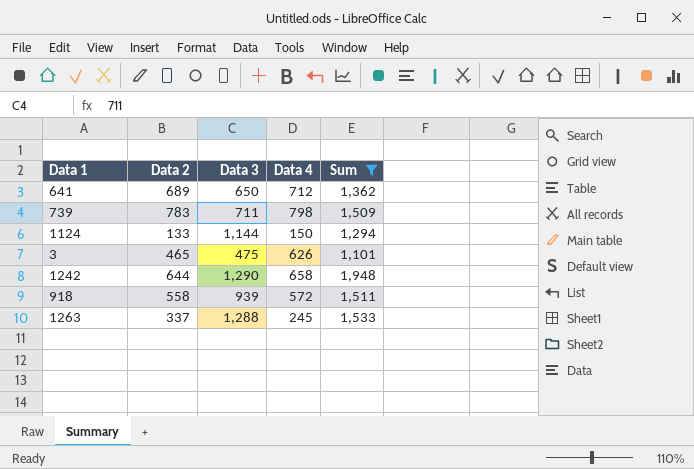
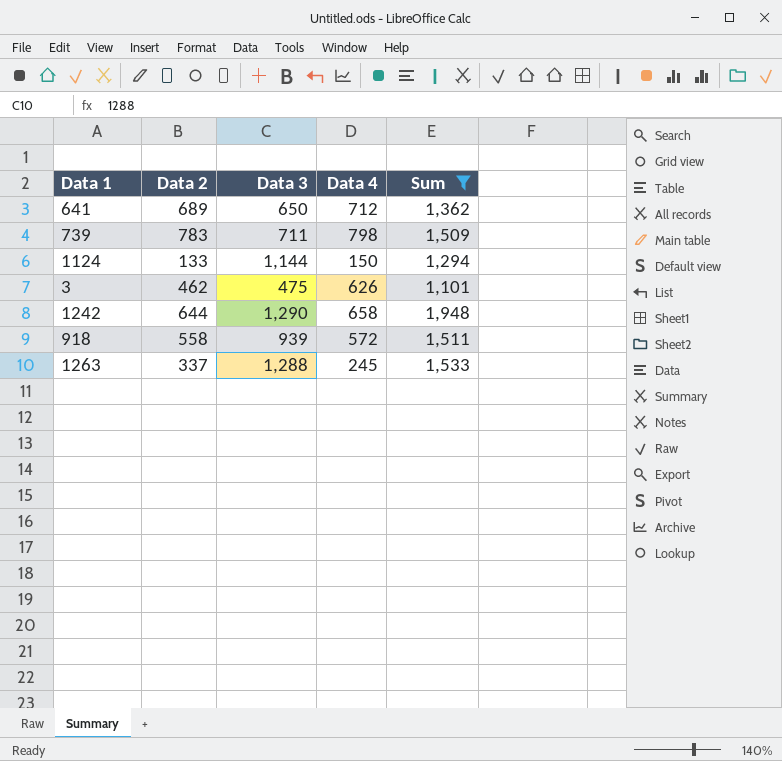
3 | Data 2: 465 -> 462

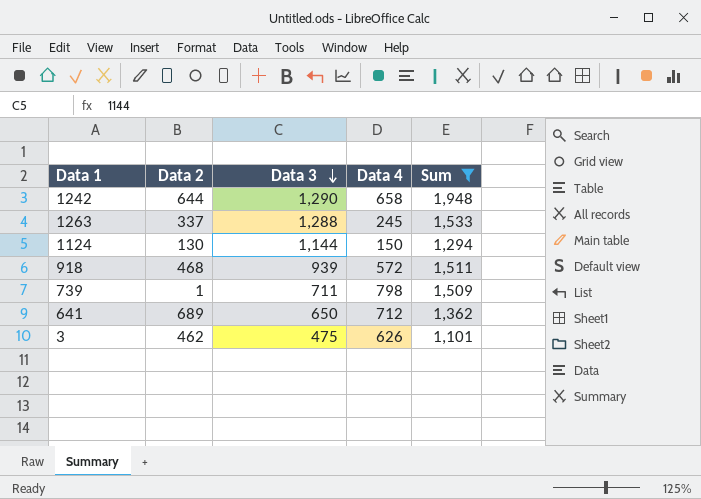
row order: none -> Data 3 descending
1124 | Data 2: 133 -> 130
918 | Data 2: 558 -> 468
739 | Data 2: 783 -> 1

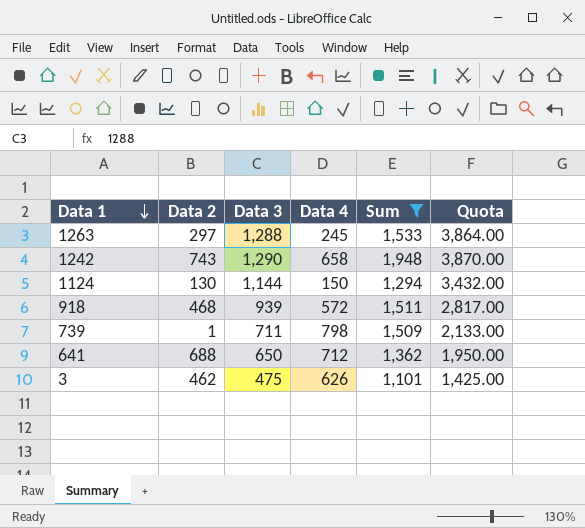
row order: Data 3 descending -> Data 1 descending
column Quota | formula: none -> [Data 3] * 3
1263 | Data 2: 337 -> 297
1242 | Data 2: 644 -> 743
641 | Data 2: 689 -> 688

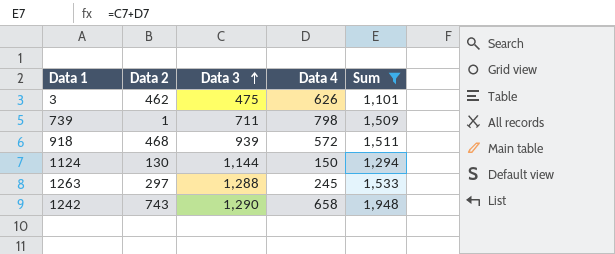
row order: Data 1 descending -> Data 3 ascending
column Quota | formula: [Data 3] * 3 -> none
row 641: 688 | 650 | 712 | 1,362 | 1,950.00 -> none

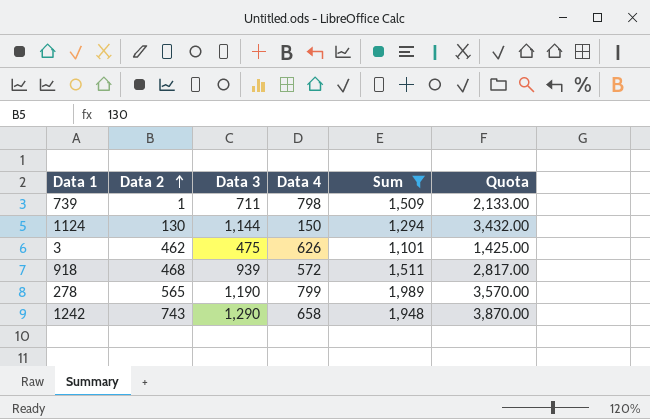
row order: Data 3 ascending -> Data 2 ascending
column Quota | formula: none -> [Data 3] * 3
row 1263: 297 | 1,288 | 245 | 1,533 -> none
row 278: none -> 565 | 1,190 | 799 | 1,989 | 3,570.00

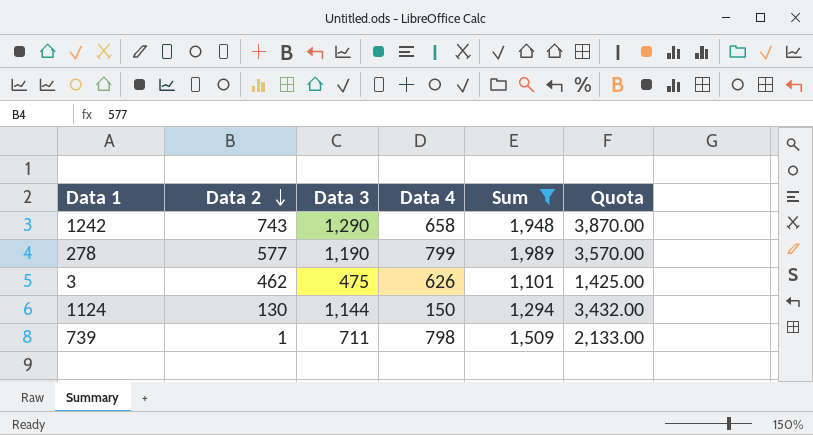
row order: Data 2 ascending -> Data 2 descending
row 918: 468 | 939 | 572 | 1,511 | 2,817.00 -> none
278 | Data 2: 565 -> 577

